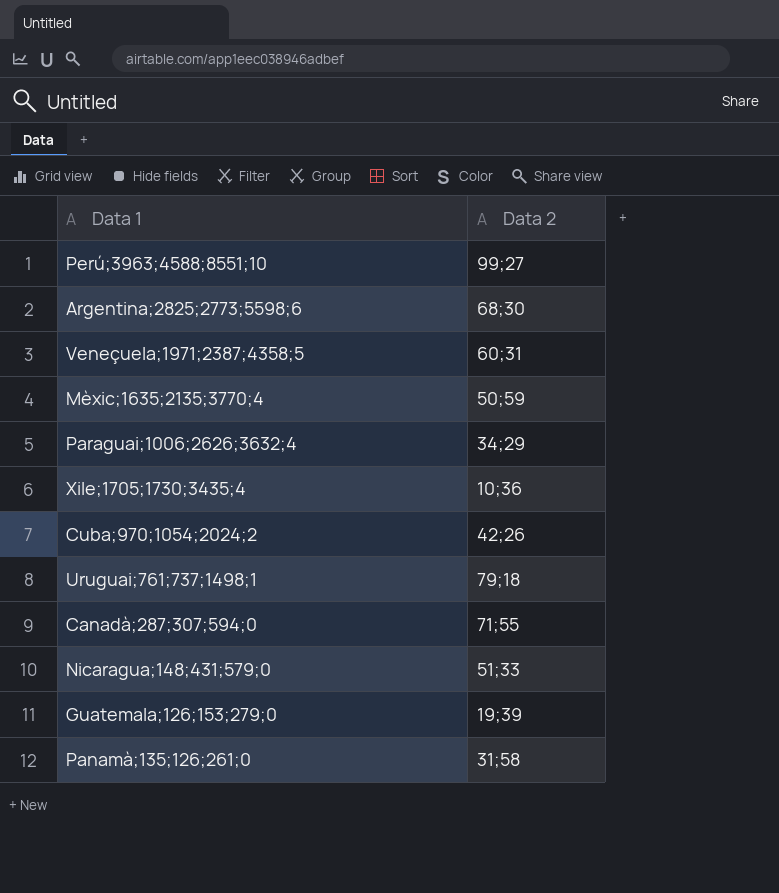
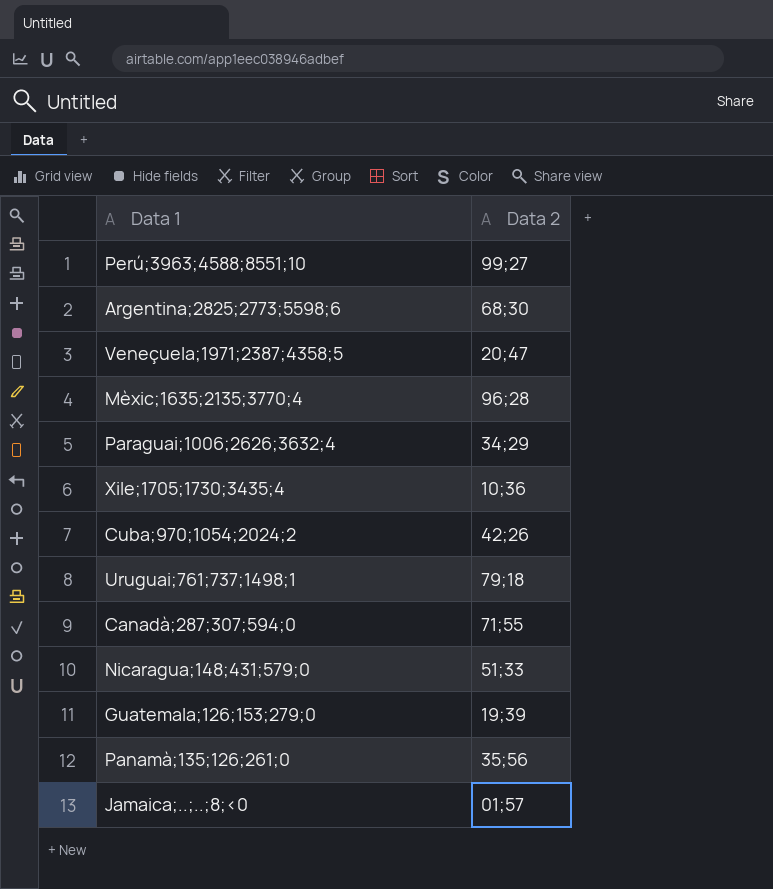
Veneçuela;1971;2387;4358;5 | Data 2: 60;31 -> 20;47
Mèxic;1635;2135;3770;4 | Data 2: 50;59 -> 96;28
Panamà;135;126;261;0 | Data 2: 31;58 -> 35;56
row Jamaica;..;..;8;<0: none -> 01;57

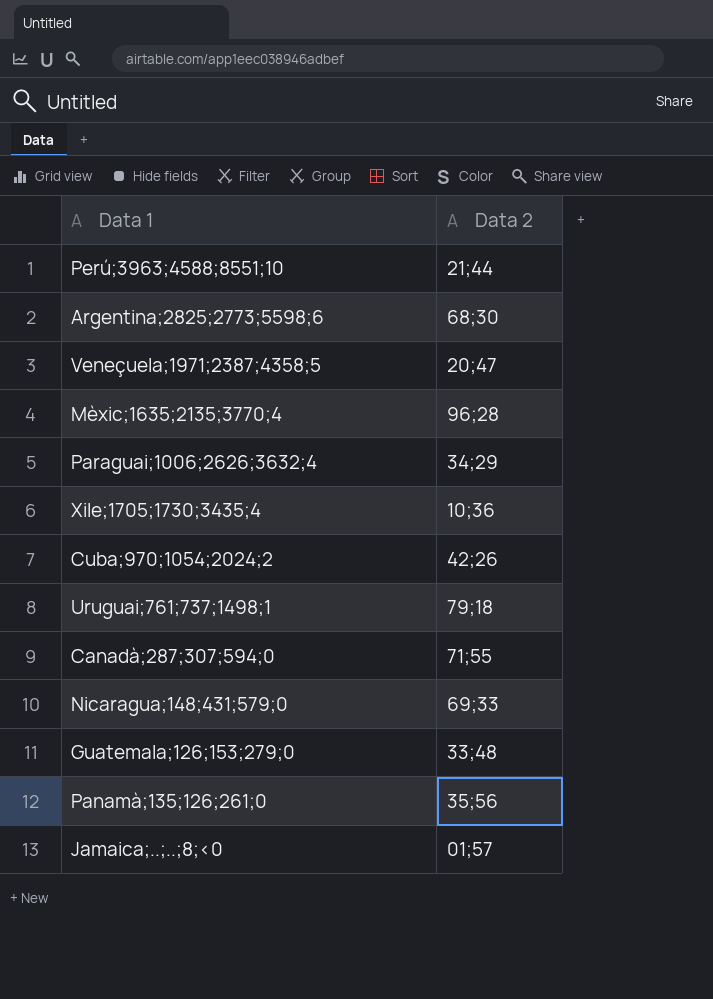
Perú;3963;4588;8551;10 | Data 2: 99;27 -> 21;44
Nicaragua;148;431;579;0 | Data 2: 51;33 -> 69;33
Guatemala;126;153;279;0 | Data 2: 19;39 -> 33;48

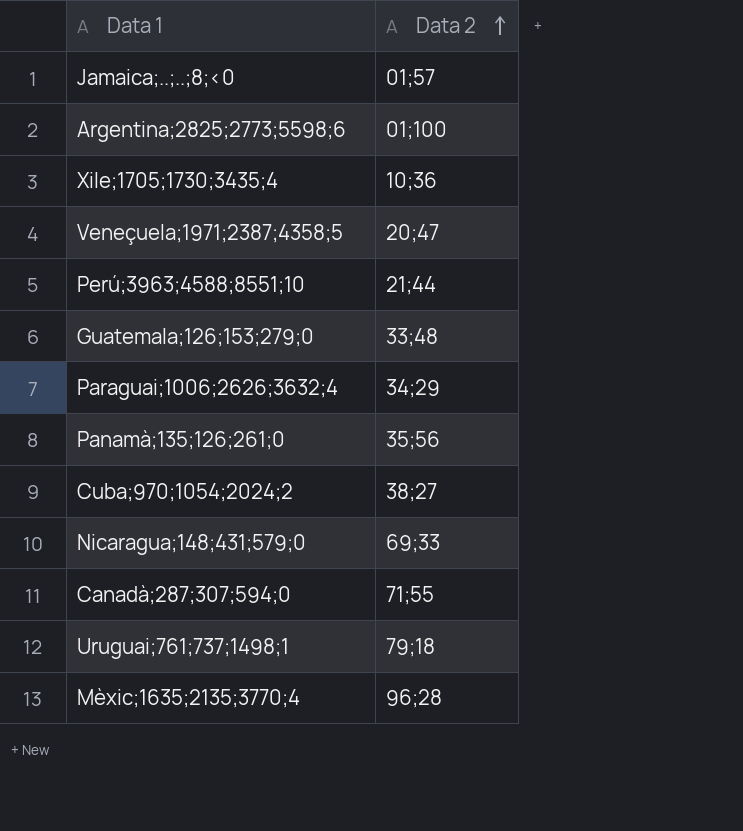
row order: none -> Data 2 ascending
Argentina;2825;2773;5598;6 | Data 2: 68;30 -> 01;100
Cuba;970;1054;2024;2 | Data 2: 42;26 -> 38;27

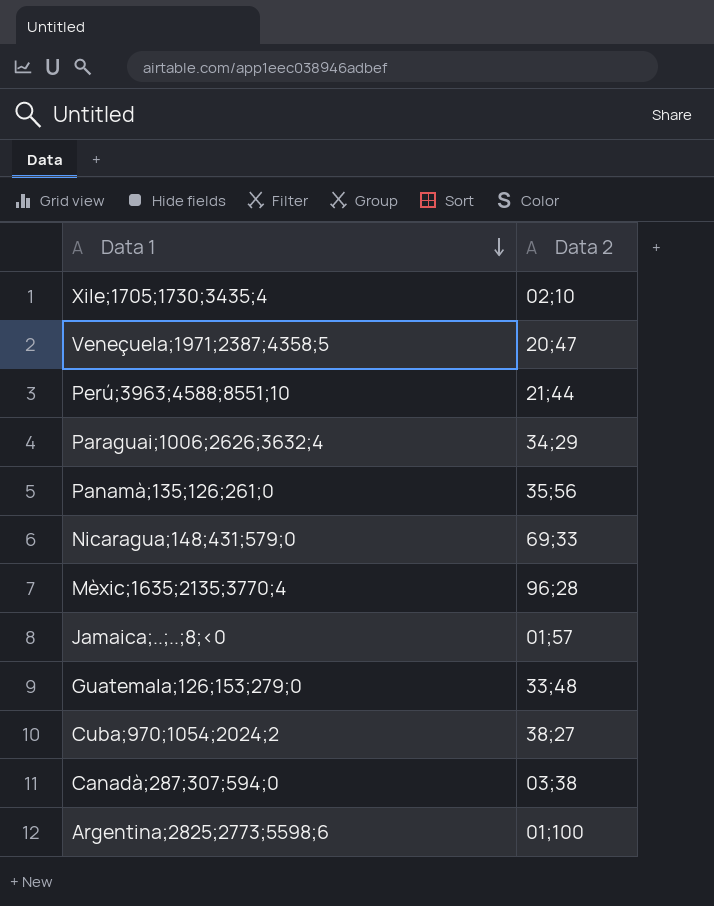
row order: Data 2 ascending -> Data 1 descending
row Uruguai;761;737;1498;1: 79;18 -> none
Xile;1705;1730;3435;4 | Data 2: 10;36 -> 02;10
Canadà;287;307;594;0 | Data 2: 71;55 -> 03;38

